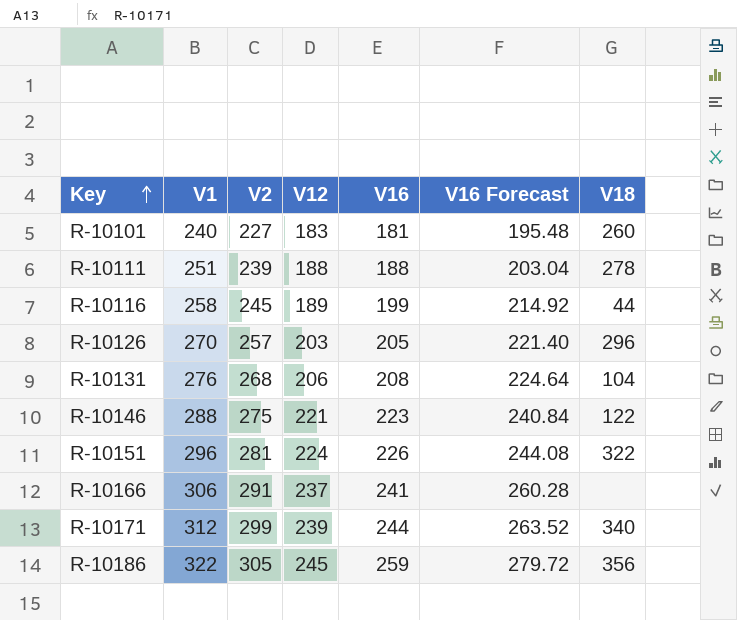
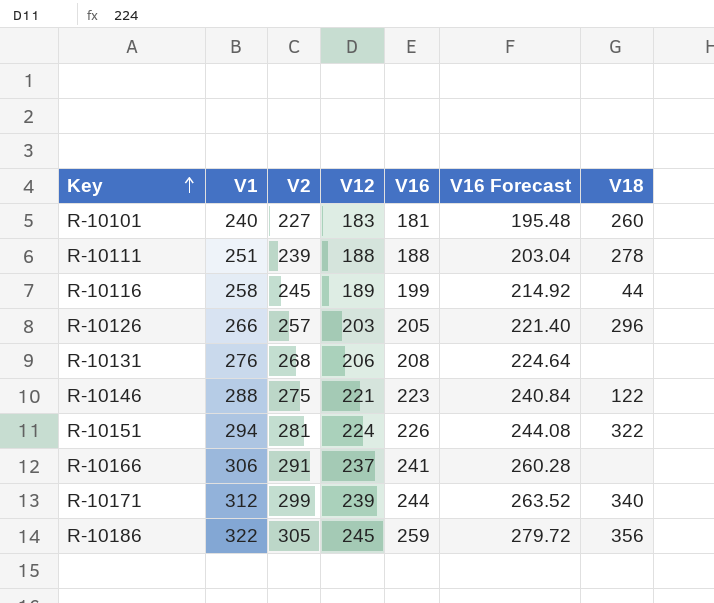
R-10126 | V1: 270 -> 266
R-10131 | V18: 104 -> none
R-10151 | V1: 296 -> 294

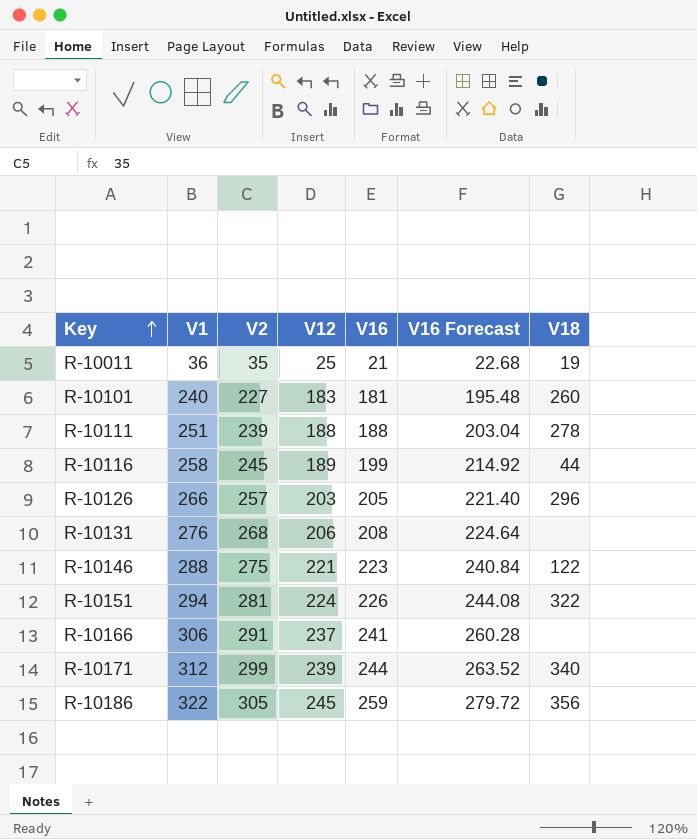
row R-10011: none -> 36 | 35 | 25 | 21 | 22.68 | 19

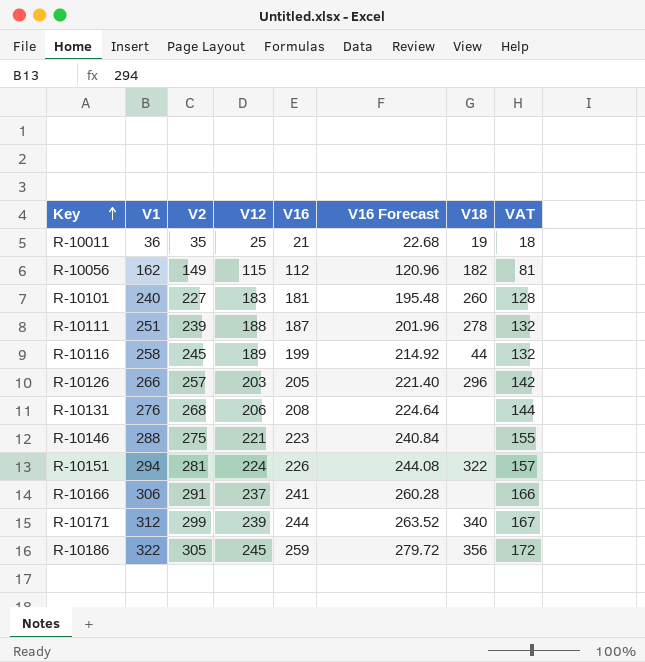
column VAT | formula: none -> [V12] * 0.7
row R-10056: none -> 162 | 149 | 115 | 112 | 120.96 | 182 | 81
R-10111 | V16: 188 -> 187
R-10111 | V16 Forecast: 203.04 -> 201.96
R-10146 | V18: 122 -> none

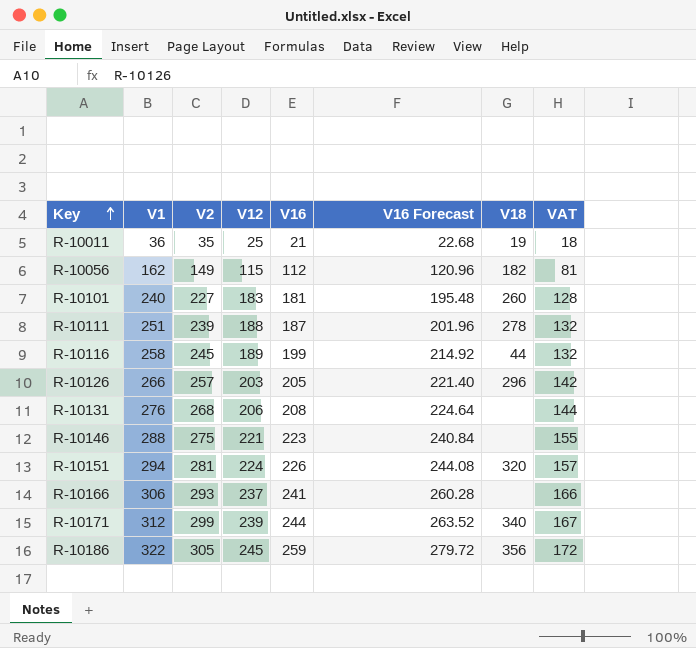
R-10151 | V18: 322 -> 320
R-10166 | V2: 291 -> 293

